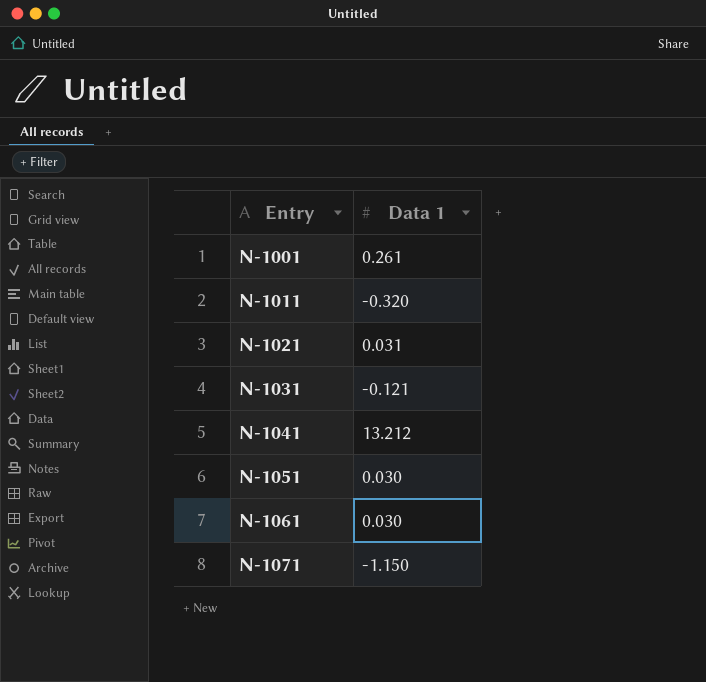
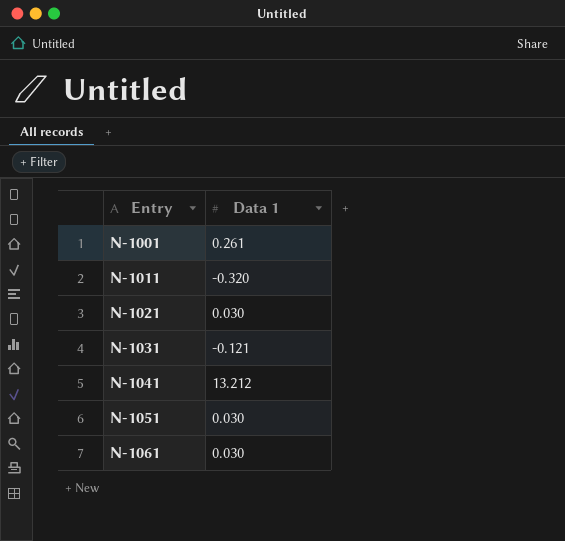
row N-1071: -1.150 -> none
N-1021 | Data 1: 0.031 -> 0.030

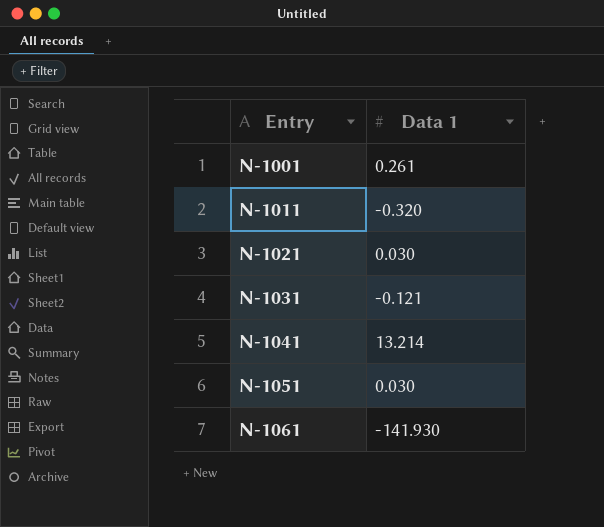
N-1041 | Data 1: 13.212 -> 13.214
N-1061 | Data 1: 0.030 -> -141.930

